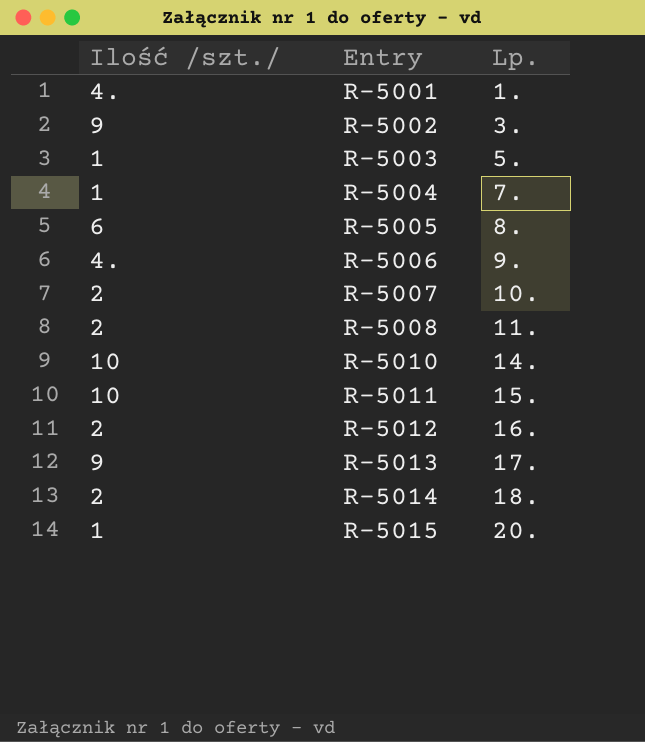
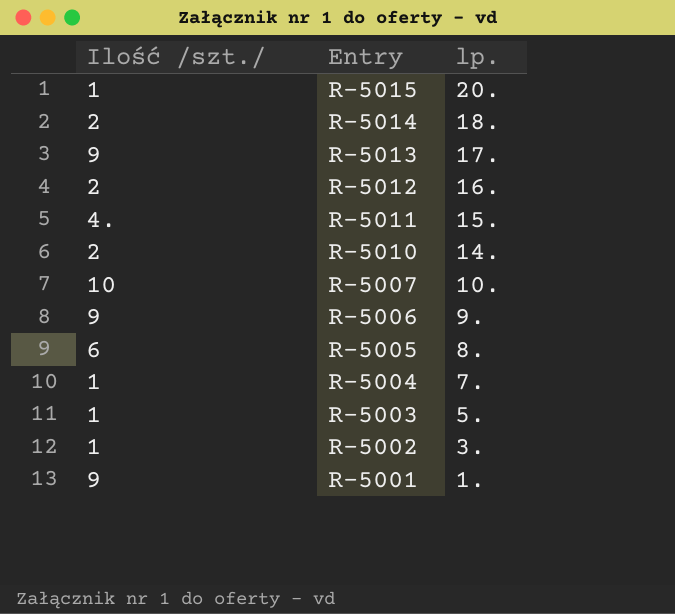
row order: Entry ascending -> Entry descending
column name: Lp. -> lp.
row R-5008: 2 | 11. -> none
R-5011 | Ilość /szt./: 10 -> 4.
R-5010 | Ilość /szt./: 10 -> 2
R-5007 | Ilość /szt./: 2 -> 10
R-5006 | Ilość /szt./: 4. -> 9
R-5002 | Ilość /szt./: 9 -> 1
R-5001 | Ilość /szt./: 4. -> 9

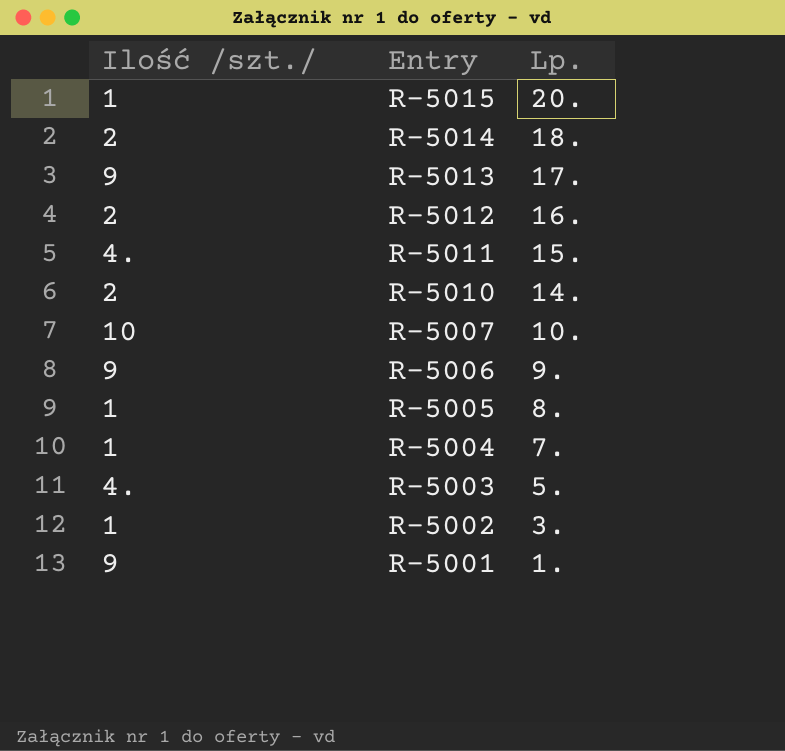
column name: lp. -> Lp.
R-5005 | Ilość /szt./: 6 -> 1
R-5003 | Ilość /szt./: 1 -> 4.

